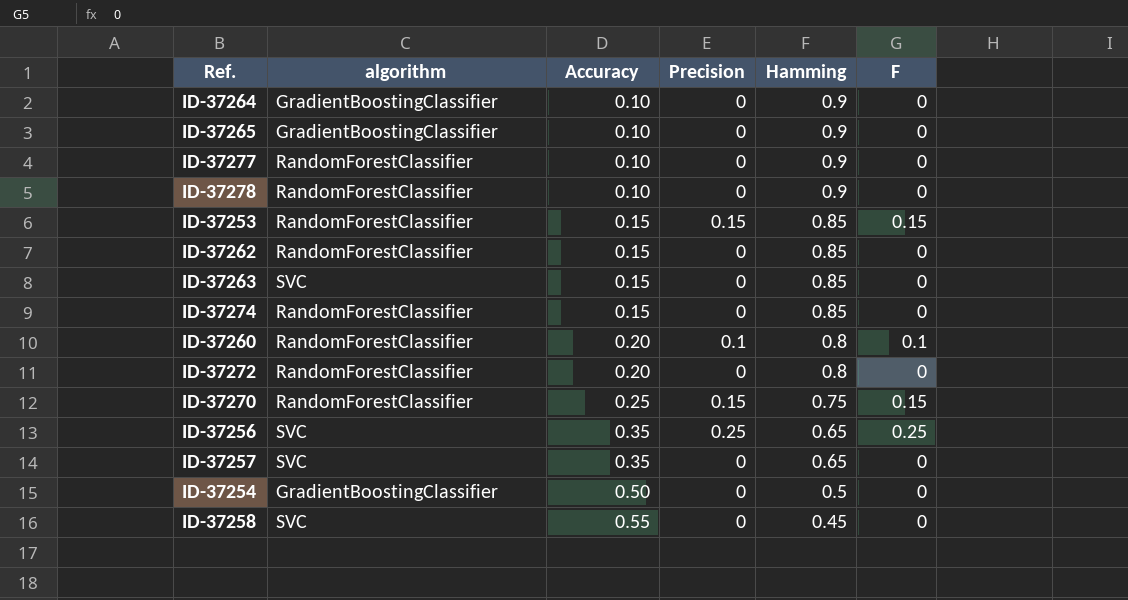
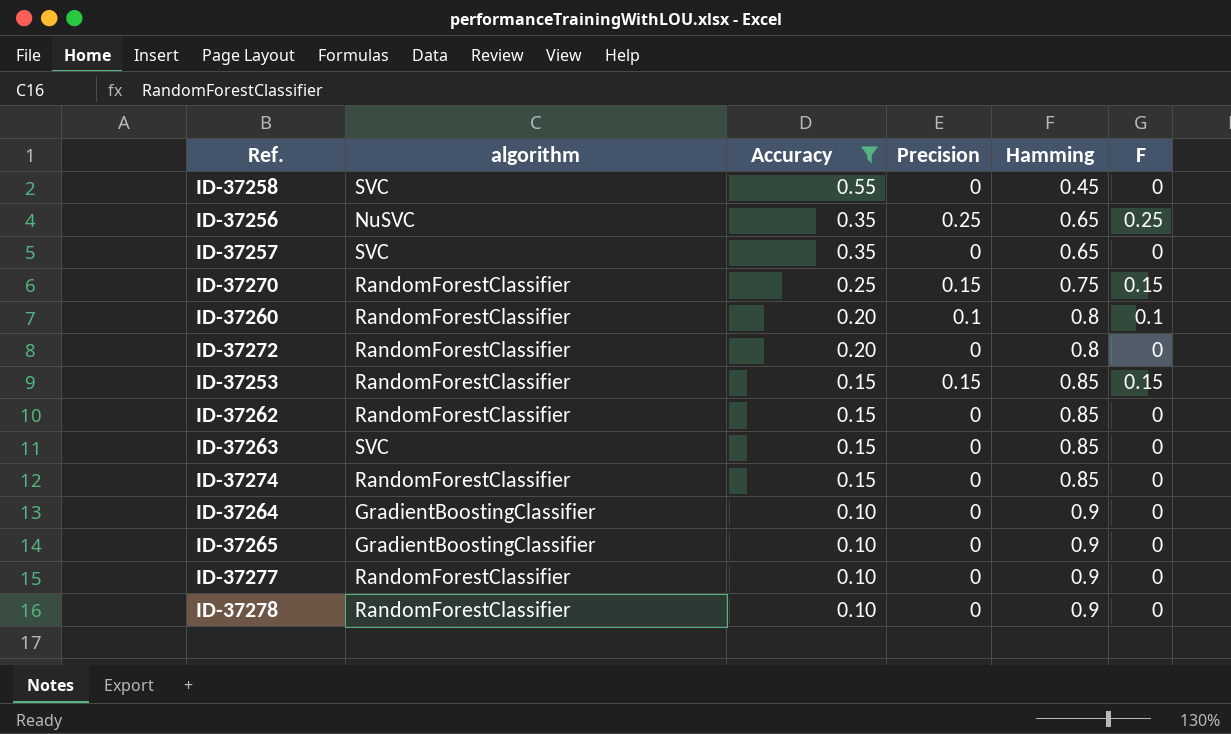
filter: none -> Accuracy != 0.50
row order: Accuracy ascending -> Accuracy descending
ID-37256 | algorithm: SVC -> NuSVC

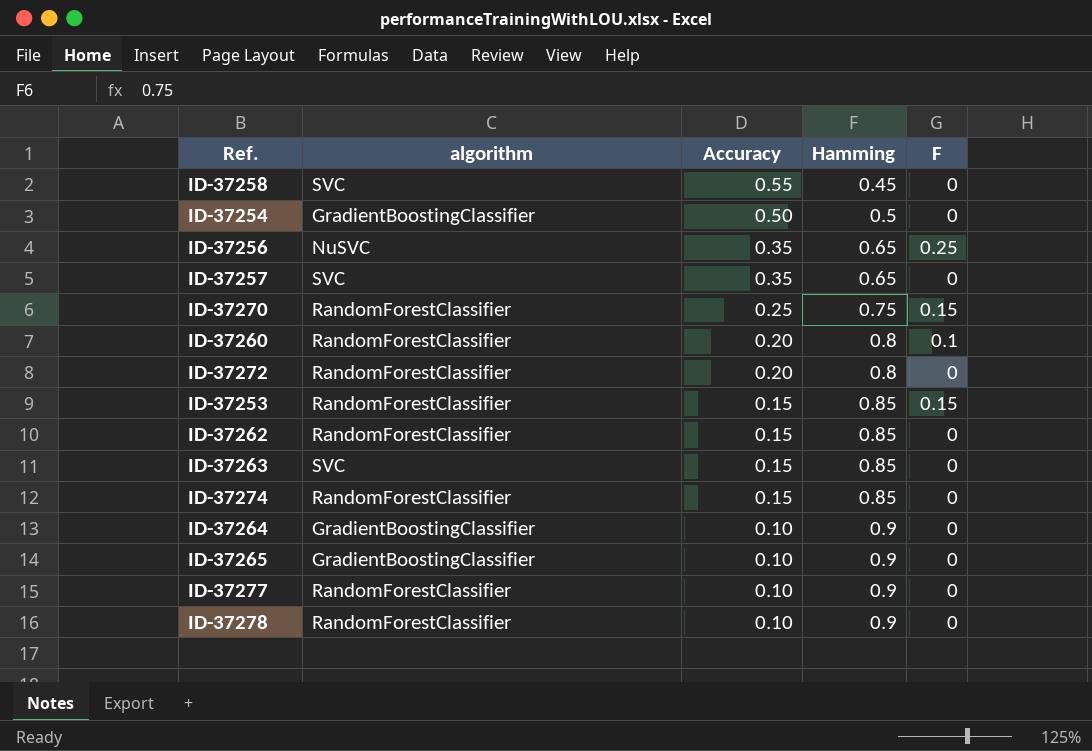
filter: Accuracy != 0.50 -> none
column Precision | position: 4 -> none

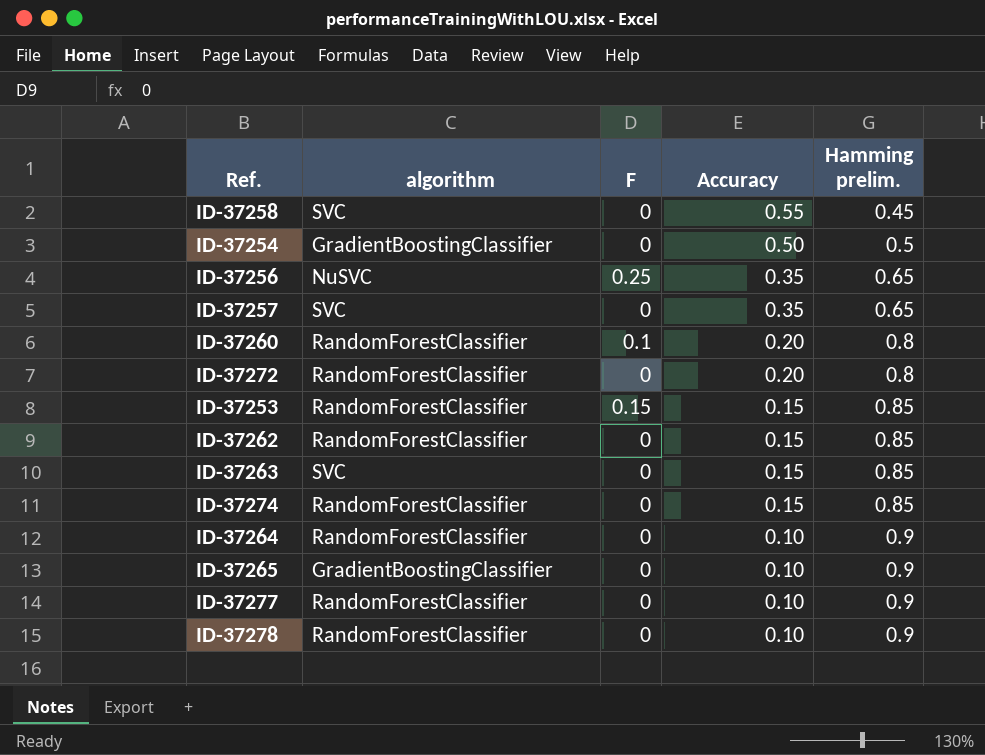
column F | position: 5 -> 3
column name: Hamming -> Hamming prelim.
row ID-37270: RandomForestClassifier | 0.25 | 0.75 | 0.15 -> none
ID-37264 | algorithm: GradientBoostingClassifier -> RandomForestClassifier

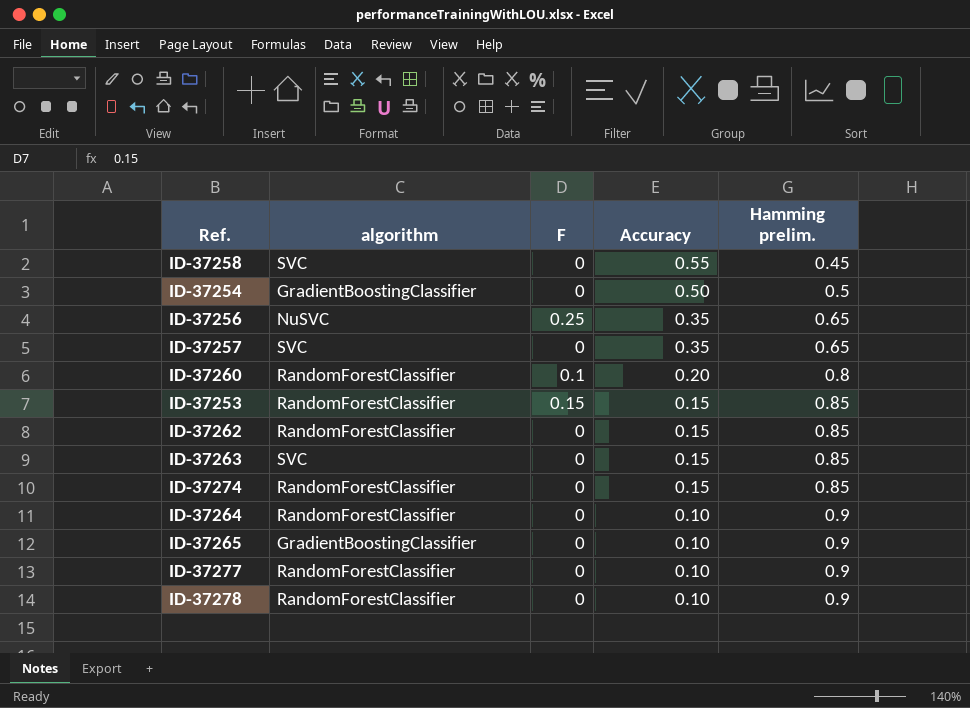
row ID-37272: RandomForestClassifier | 0 | 0.20 | 0.8 -> none

